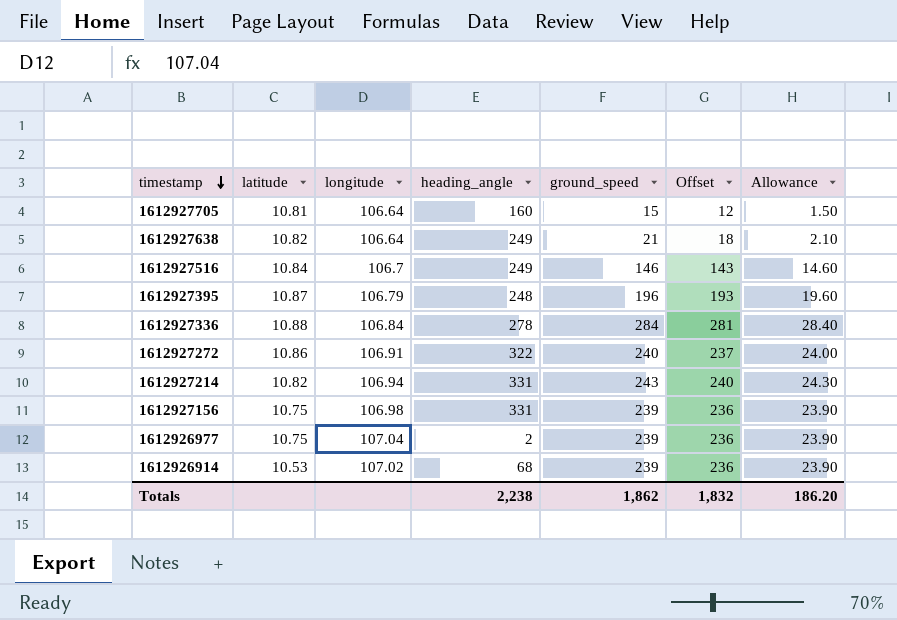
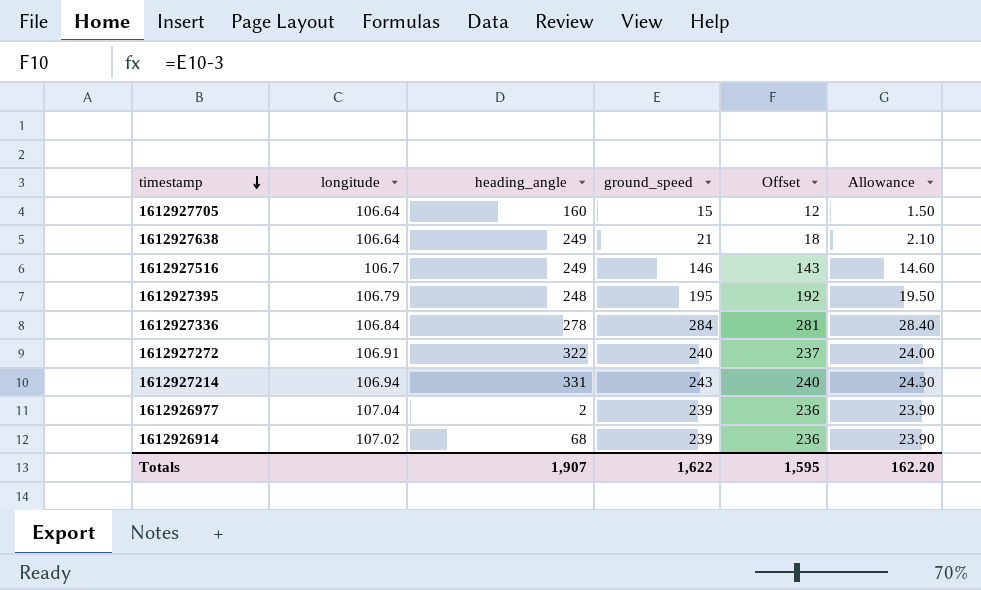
column latitude | position: 2 -> none
row 1612927156: 10.75 | 106.98 | 331 | 239 | 236 | 23.90 -> none
1612927395 | ground_speed: 196 -> 195
1612927395 | Offset: 193 -> 192
1612927395 | Allowance: 19.60 -> 19.50
Totals | heading_angle: 2,238 -> 1,907
Totals | ground_speed: 1,862 -> 1,622
Totals | Offset: 1,832 -> 1,595
Totals | Allowance: 186.20 -> 162.20

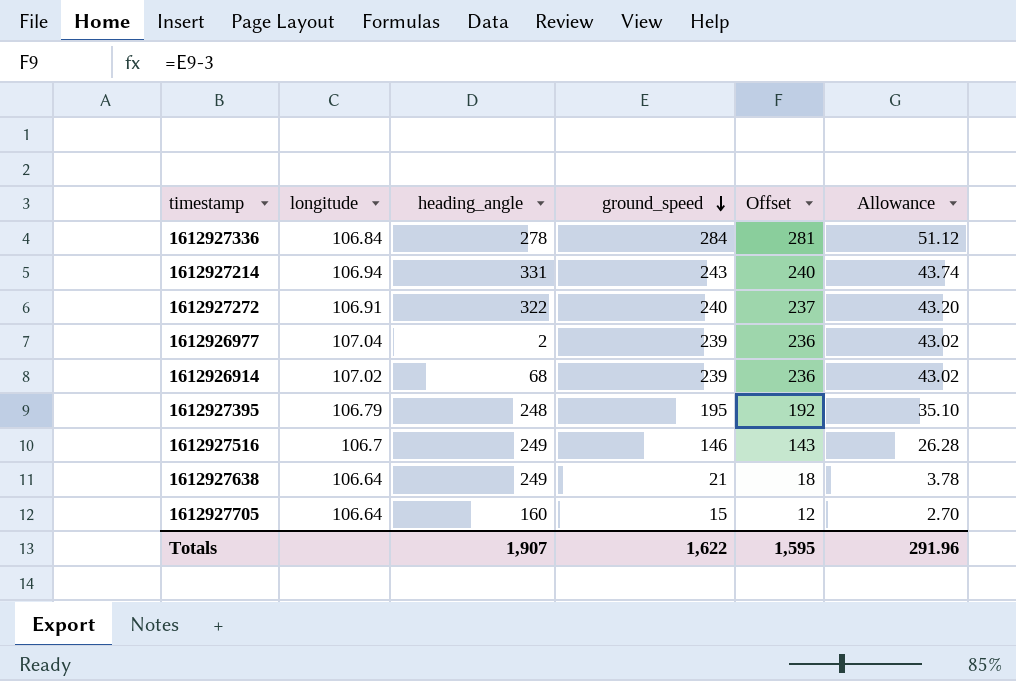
row order: timestamp descending -> ground_speed descending
column Allowance | formula: [ground_speed] * 0.1 -> [ground_speed] * 0.18
Totals | Allowance: 162.20 -> 291.96

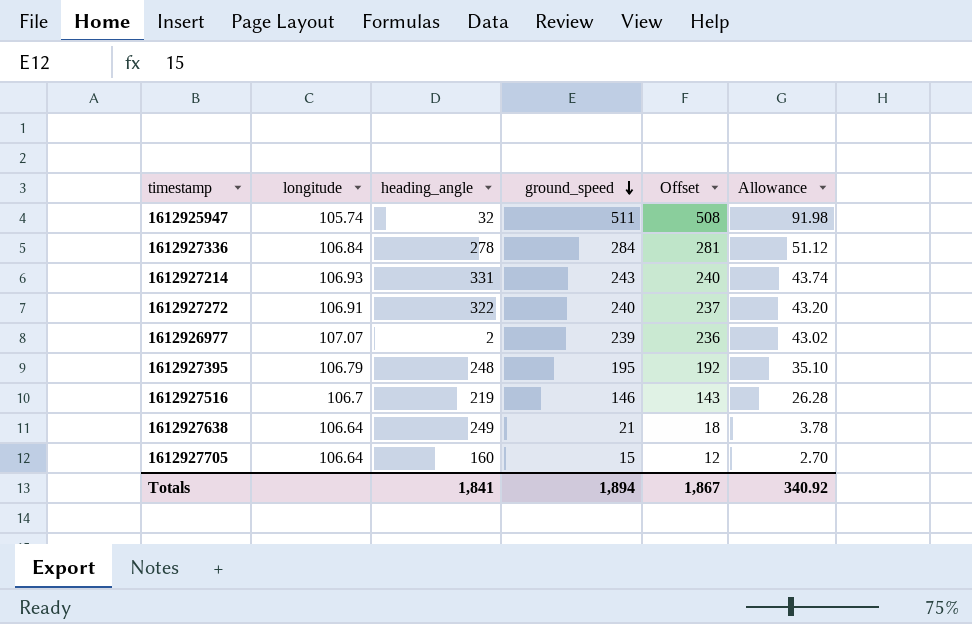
row 1612926914: 107.02 | 68 | 239 | 236 | 43.02 -> none
row 1612925947: none -> 105.74 | 32 | 511 | 508 | 91.98
1612927214 | longitude: 106.94 -> 106.93
1612926977 | longitude: 107.04 -> 107.07
1612927516 | heading_angle: 249 -> 219
Totals | heading_angle: 1,907 -> 1,841
Totals | ground_speed: 1,622 -> 1,894
Totals | Offset: 1,595 -> 1,867
Totals | Allowance: 291.96 -> 340.92

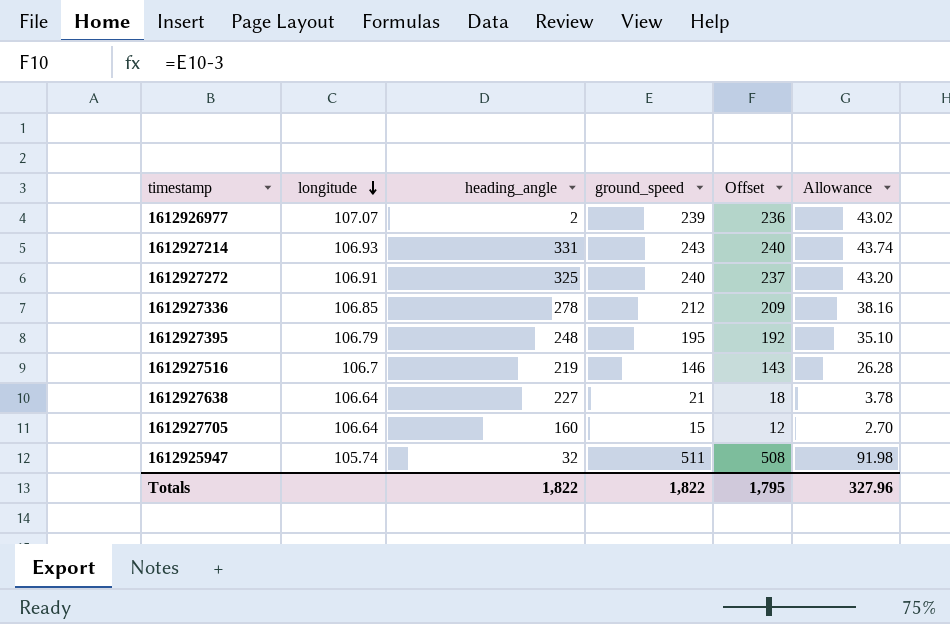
row order: ground_speed descending -> longitude descending
1612927272 | heading_angle: 322 -> 325
1612927336 | longitude: 106.84 -> 106.85
1612927336 | ground_speed: 284 -> 212
1612927336 | Offset: 281 -> 209
1612927336 | Allowance: 51.12 -> 38.16
1612927638 | heading_angle: 249 -> 227
Totals | heading_angle: 1,841 -> 1,822
Totals | ground_speed: 1,894 -> 1,822
Totals | Offset: 1,867 -> 1,795
Totals | Allowance: 340.92 -> 327.96

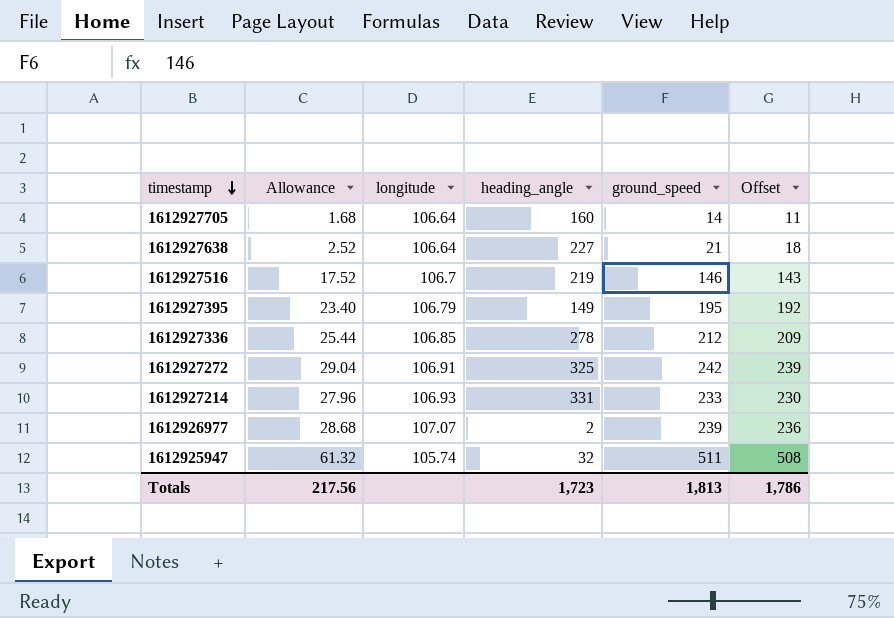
row order: longitude descending -> timestamp descending
column Allowance | formula: [ground_speed] * 0.18 -> [ground_speed] * 0.12
column Allowance | position: 6 -> 2
1612927705 | ground_speed: 15 -> 14
1612927705 | Offset: 12 -> 11
1612927395 | heading_angle: 248 -> 149
1612927272 | ground_speed: 240 -> 242
1612927272 | Offset: 237 -> 239
1612927214 | ground_speed: 243 -> 233
1612927214 | Offset: 240 -> 230
Totals | Allowance: 327.96 -> 217.56
Totals | heading_angle: 1,822 -> 1,723
Totals | ground_speed: 1,822 -> 1,813
Totals | Offset: 1,795 -> 1,786

